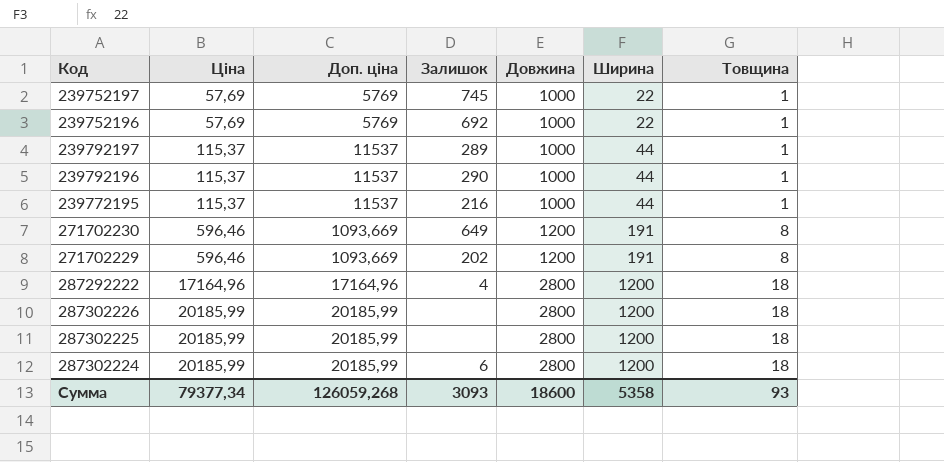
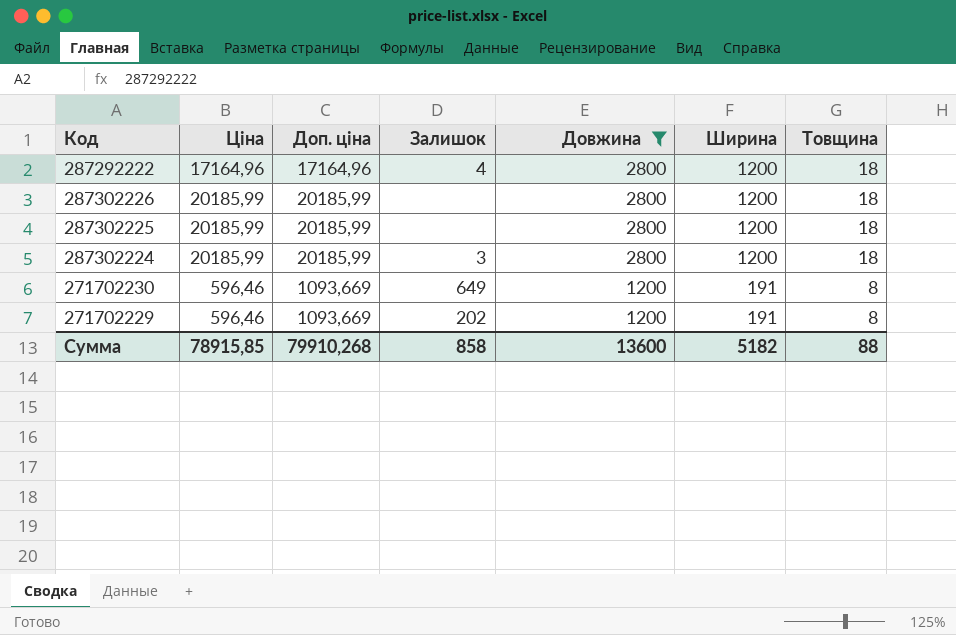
filter: none -> Довжина != 1000
row order: Ціна ascending -> Довжина descending
287302224 | Залишок: 6 -> 3
Сумма | Ціна: 79377,34 -> 78915,85
Сумма | Доп. ціна: 126059,268 -> 79910,268
Сумма | Залишок: 3093 -> 858
Сумма | Довжина: 18600 -> 13600
Сумма | Ширина: 5358 -> 5182
Сумма | Товщина: 93 -> 88

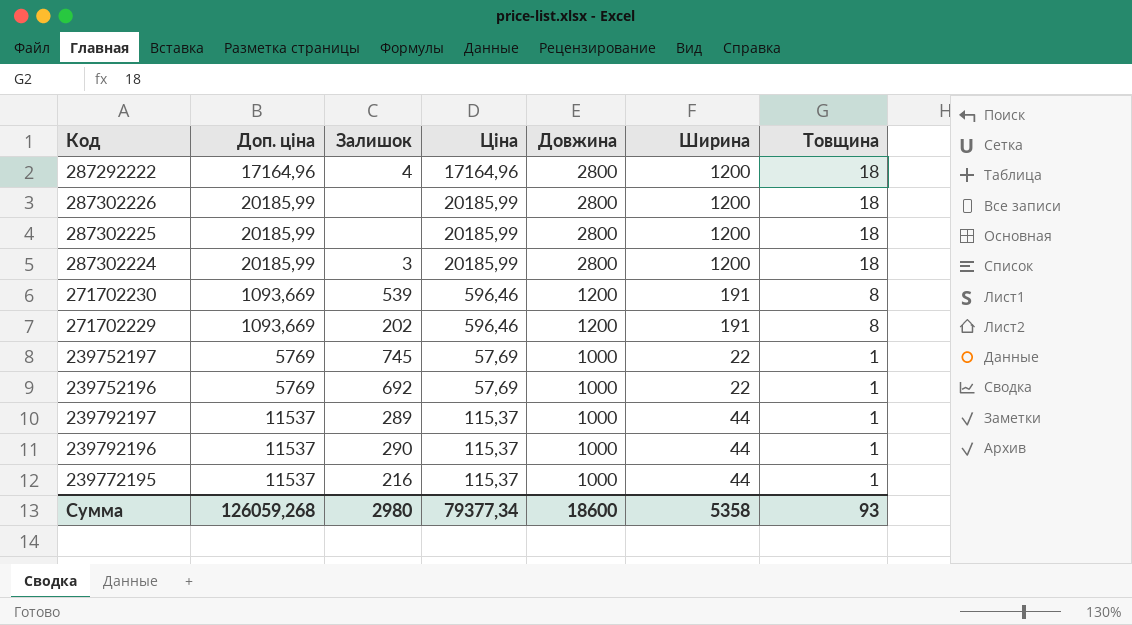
filter: Довжина != 1000 -> none
column Ціна | position: 2 -> 4
271702230 | Залишок: 649 -> 539
Сумма | Доп. ціна: 79910,268 -> 126059,268
Сумма | Залишок: 858 -> 2980
Сумма | Ціна: 78915,85 -> 79377,34
Сумма | Довжина: 13600 -> 18600
Сумма | Ширина: 5182 -> 5358
Сумма | Товщина: 88 -> 93

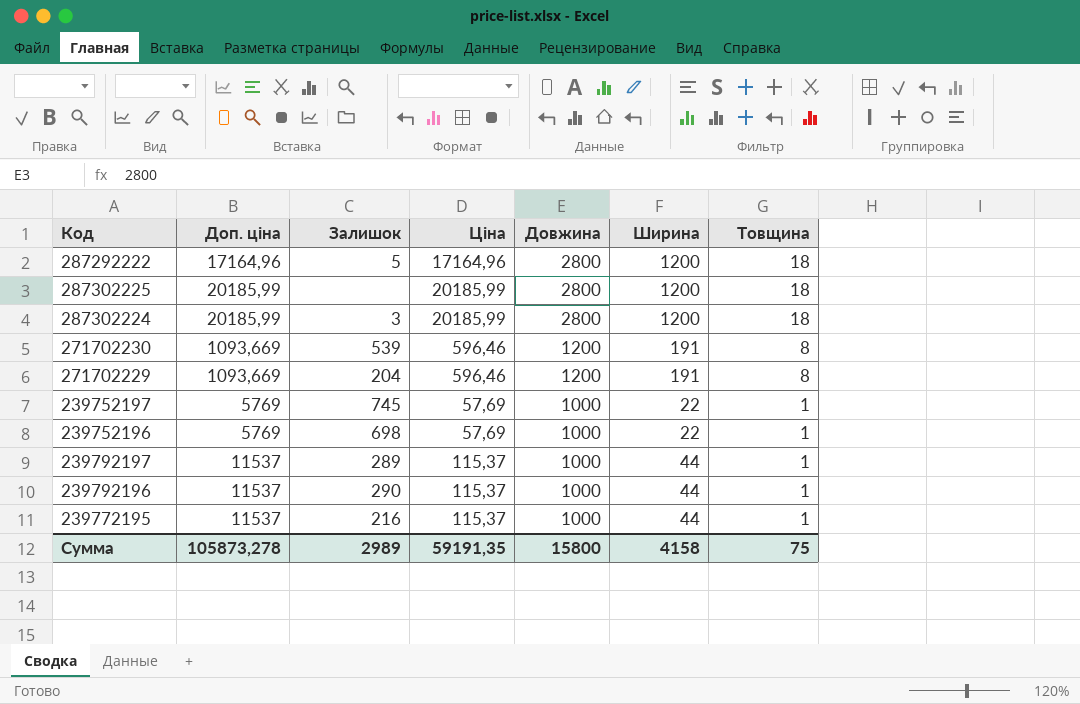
row 287302226: 20185,99 | none | 20185,99 | 2800 | 1200 | 18 -> none
287292222 | Залишок: 4 -> 5
271702229 | Залишок: 202 -> 204
239752196 | Залишок: 692 -> 698
Сумма | Доп. ціна: 126059,268 -> 105873,278
Сумма | Залишок: 2980 -> 2989
Сумма | Ціна: 79377,34 -> 59191,35
Сумма | Довжина: 18600 -> 15800
Сумма | Ширина: 5358 -> 4158
Сумма | Товщина: 93 -> 75

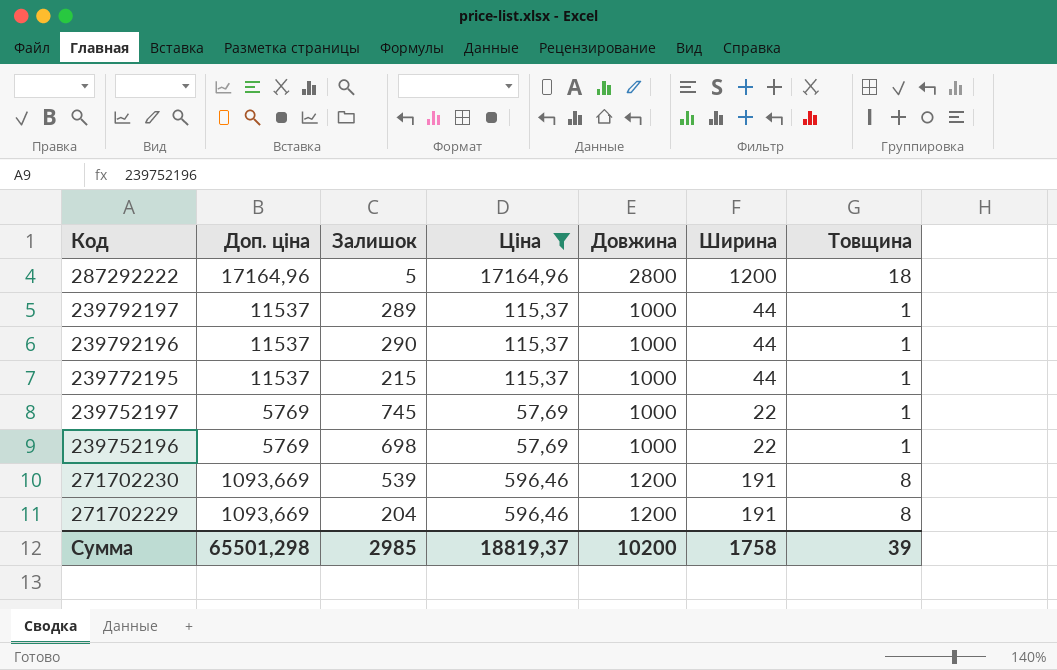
filter: none -> Ціна != 20185,99
row order: Довжина descending -> Доп. ціна descending
239772195 | Залишок: 216 -> 215
Сумма | Доп. ціна: 105873,278 -> 65501,298
Сумма | Залишок: 2989 -> 2985
Сумма | Ціна: 59191,35 -> 18819,37
Сумма | Довжина: 15800 -> 10200
Сумма | Ширина: 4158 -> 1758
Сумма | Товщина: 75 -> 39

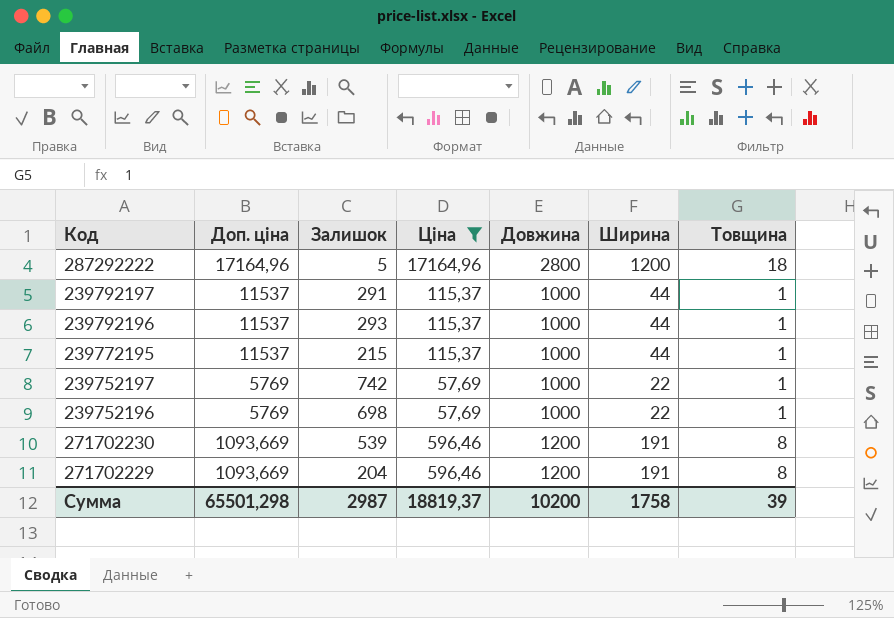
239792197 | Залишок: 289 -> 291
239792196 | Залишок: 290 -> 293
239752197 | Залишок: 745 -> 742
Сумма | Залишок: 2985 -> 2987

